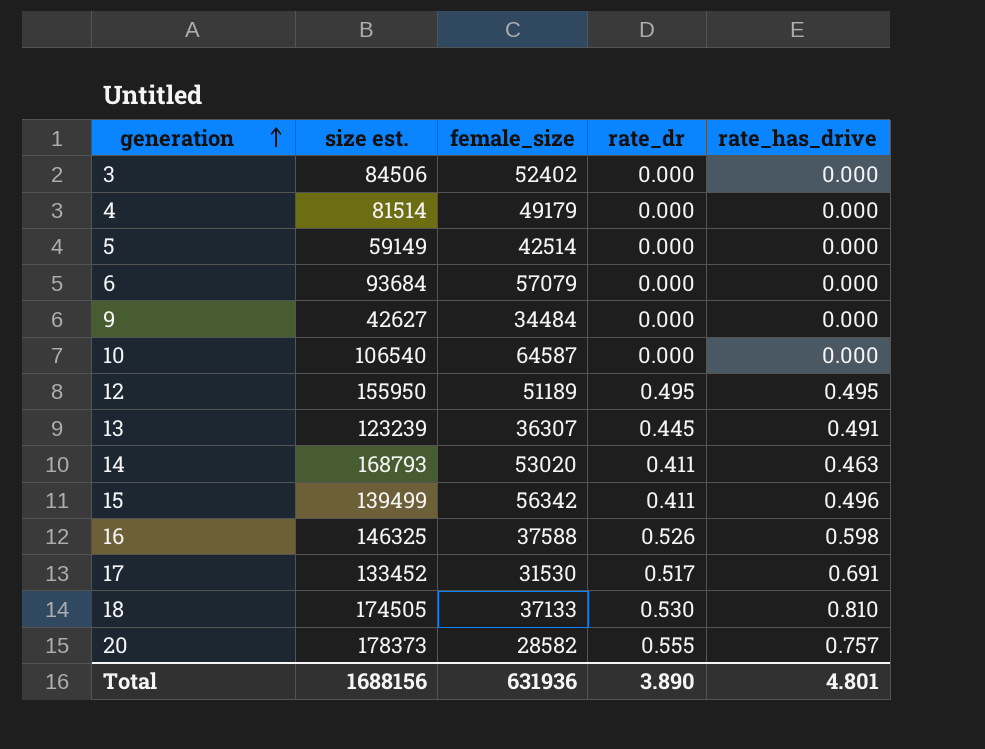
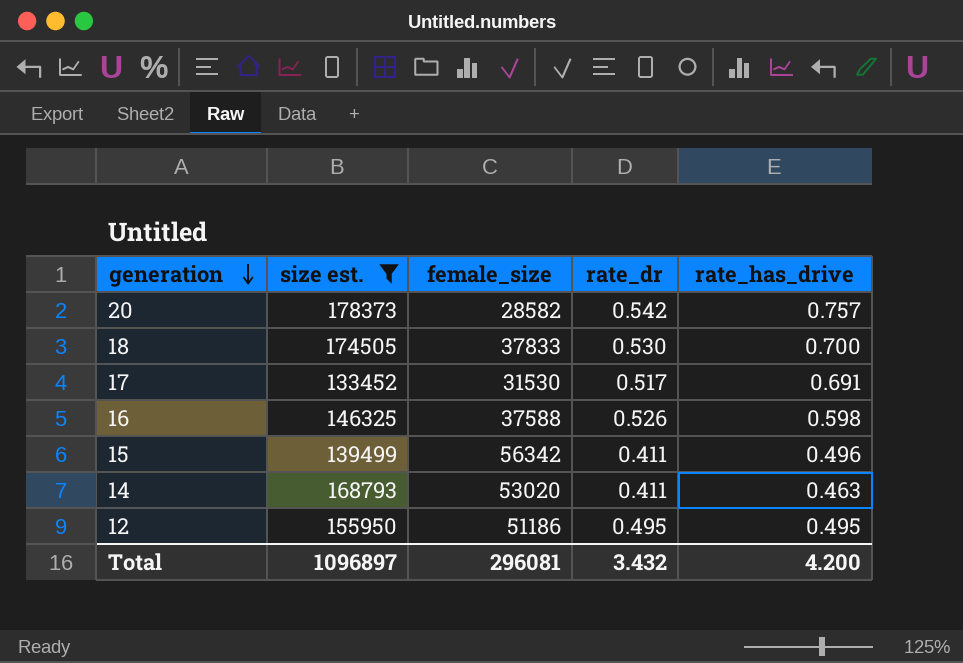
filter: none -> size est. >= 133452
row order: generation ascending -> generation descending
20 | rate_dr: 0.555 -> 0.542
18 | female_size: 37133 -> 37833
18 | rate_has_drive: 0.810 -> 0.700
12 | female_size: 51189 -> 51186
Total | size est.: 1688156 -> 1096897
Total | female_size: 631936 -> 296081
Total | rate_dr: 3.890 -> 3.432
Total | rate_has_drive: 4.801 -> 4.200

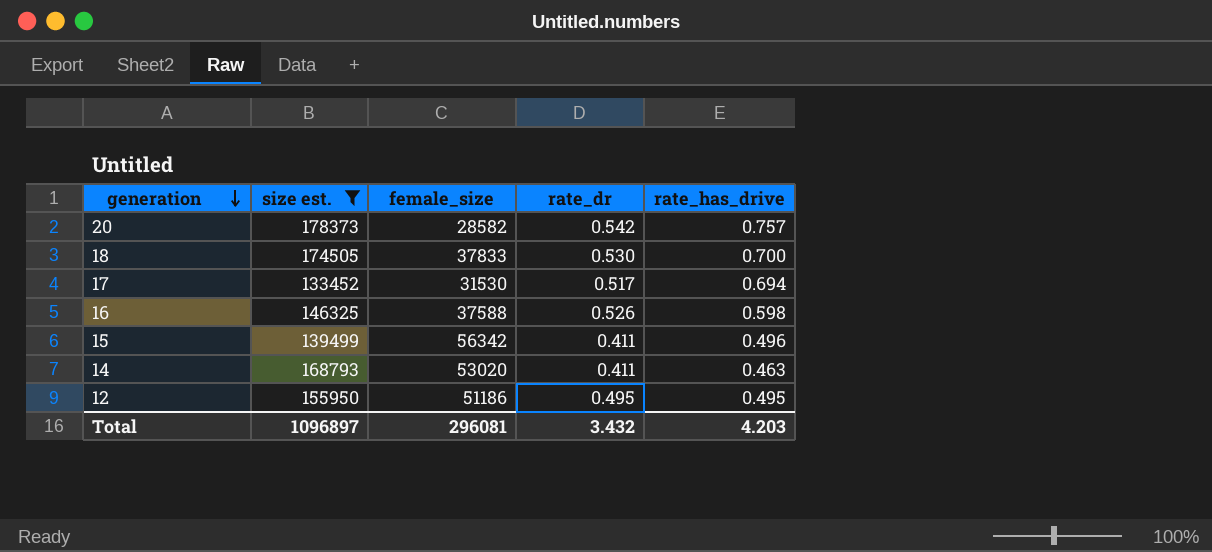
17 | rate_has_drive: 0.691 -> 0.694
Total | rate_has_drive: 4.200 -> 4.203

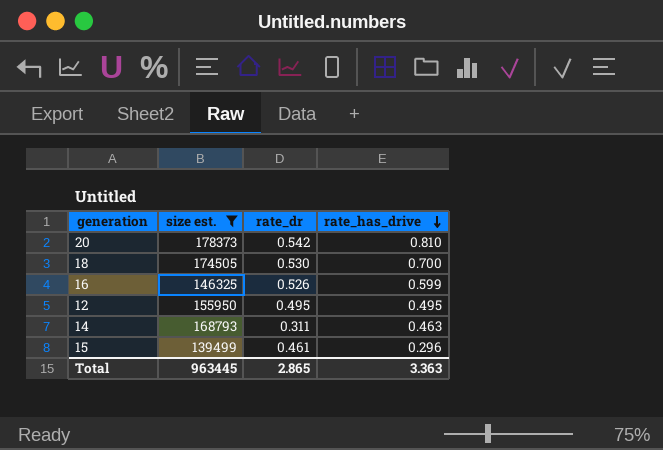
row order: generation descending -> rate_has_drive descending
column female_size | position: 3 -> none
row 17: 133452 | 31530 | 0.517 | 0.694 -> none
20 | rate_has_drive: 0.757 -> 0.810
16 | rate_has_drive: 0.598 -> 0.599
14 | rate_dr: 0.411 -> 0.311
15 | rate_dr: 0.411 -> 0.461
15 | rate_has_drive: 0.496 -> 0.296
Total | size est.: 1096897 -> 963445
Total | rate_dr: 3.432 -> 2.865
Total | rate_has_drive: 4.203 -> 3.363

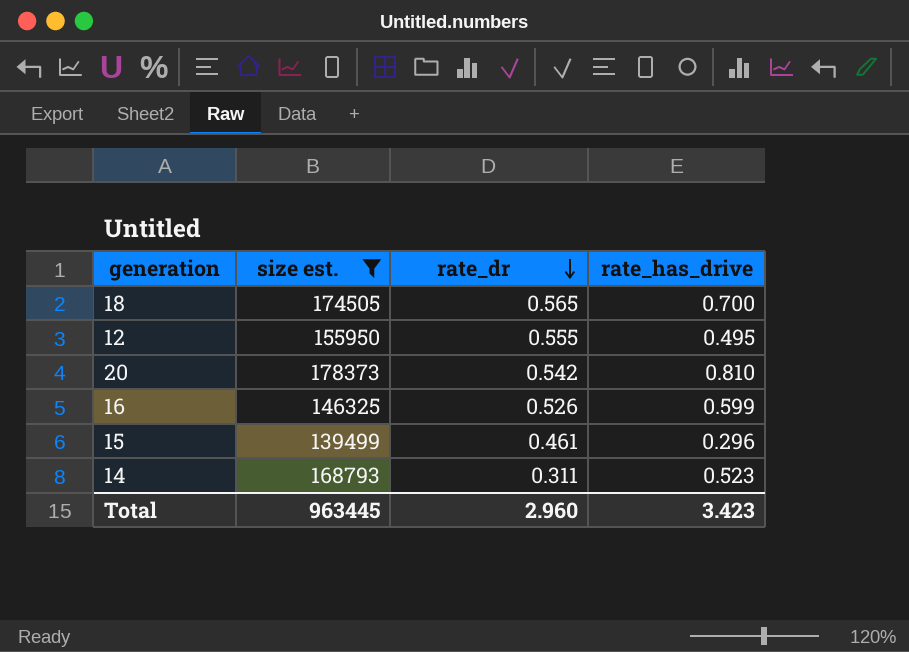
row order: rate_has_drive descending -> rate_dr descending
18 | rate_dr: 0.530 -> 0.565
12 | rate_dr: 0.495 -> 0.555
14 | rate_has_drive: 0.463 -> 0.523
Total | rate_dr: 2.865 -> 2.960
Total | rate_has_drive: 3.363 -> 3.423

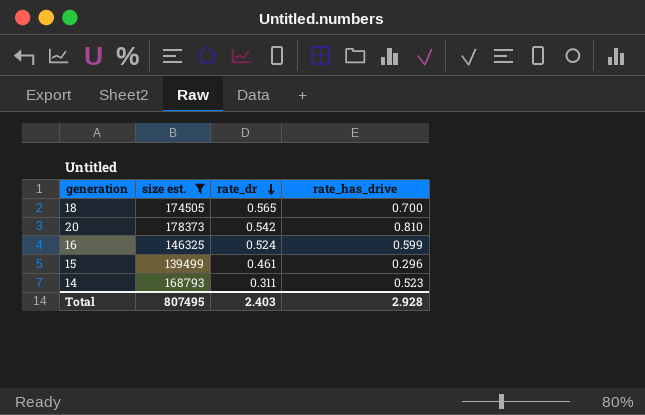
row 12: 155950 | 0.555 | 0.495 -> none
16 | rate_dr: 0.526 -> 0.524
Total | size est.: 963445 -> 807495
Total | rate_dr: 2.960 -> 2.403
Total | rate_has_drive: 3.423 -> 2.928

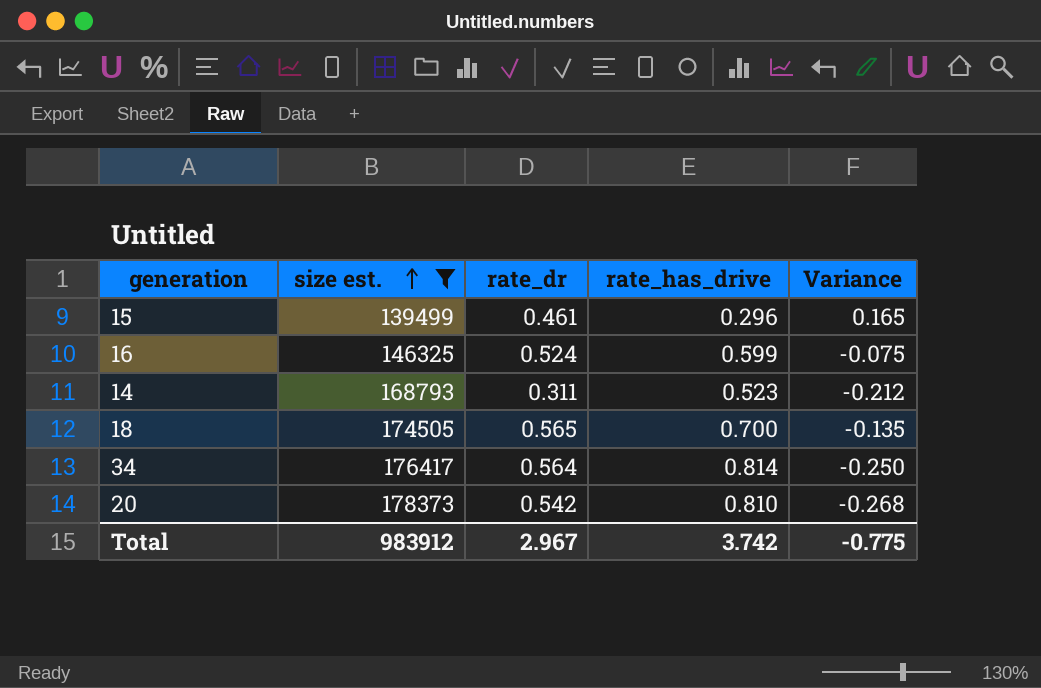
row order: rate_dr descending -> size est. ascending
column Variance | formula: none -> [rate_dr] - [rate_has_drive]
row 34: none -> 176417 | 0.564 | 0.814 | -0.250
Total | size est.: 807495 -> 983912
Total | rate_dr: 2.403 -> 2.967
Total | rate_has_drive: 2.928 -> 3.742

